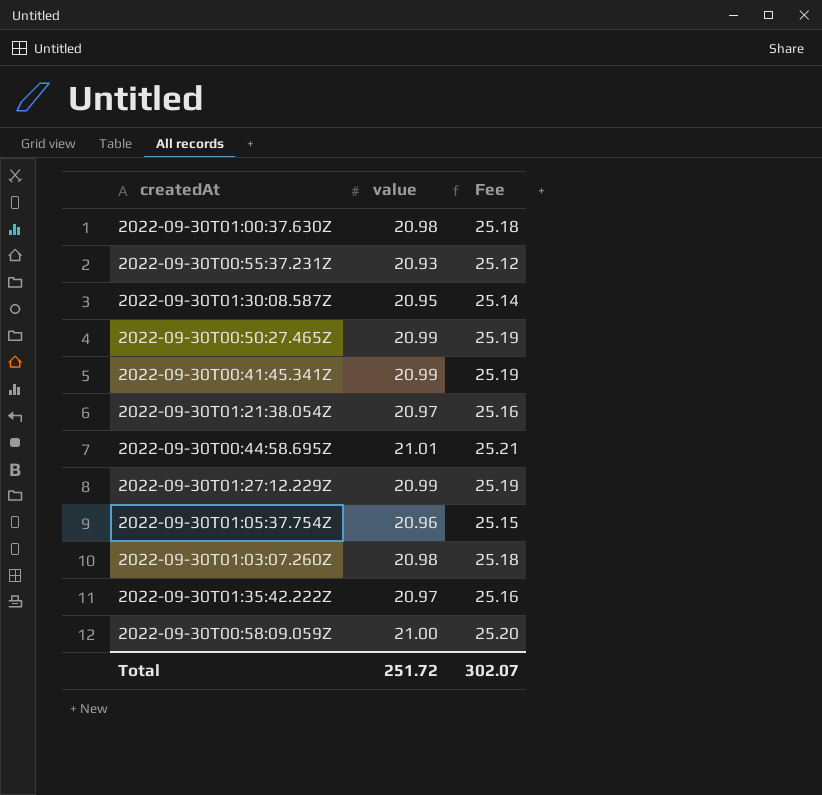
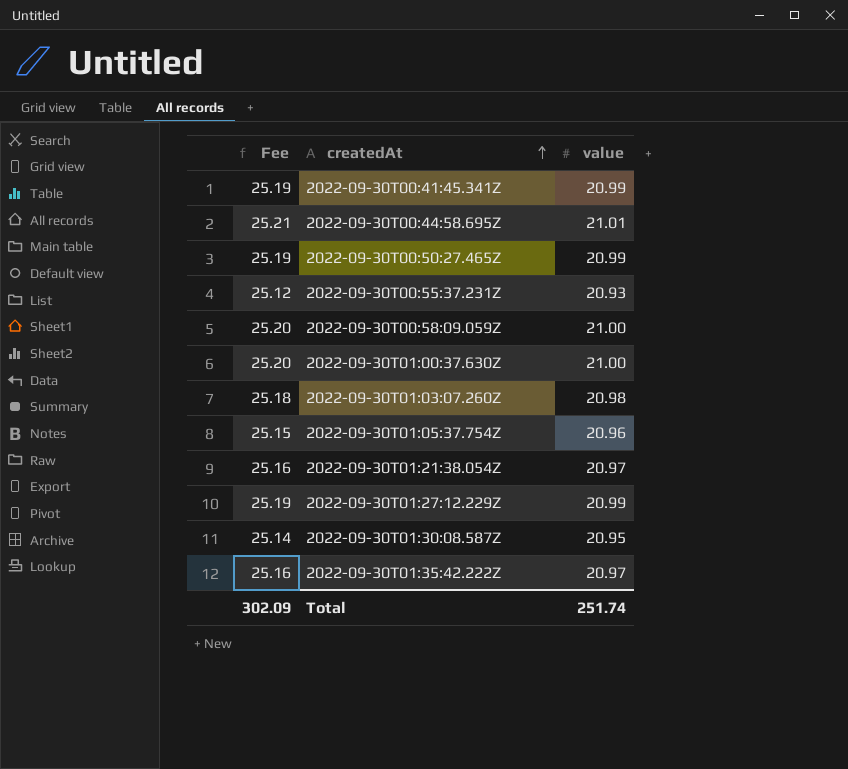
row order: none -> createdAt ascending
column Fee | position: 3 -> 1
2022-09-30T01:00:37.630Z | Fee: 25.18 -> 25.20
2022-09-30T01:00:37.630Z | value: 20.98 -> 21.00
Total | Fee: 302.07 -> 302.09
Total | value: 251.72 -> 251.74

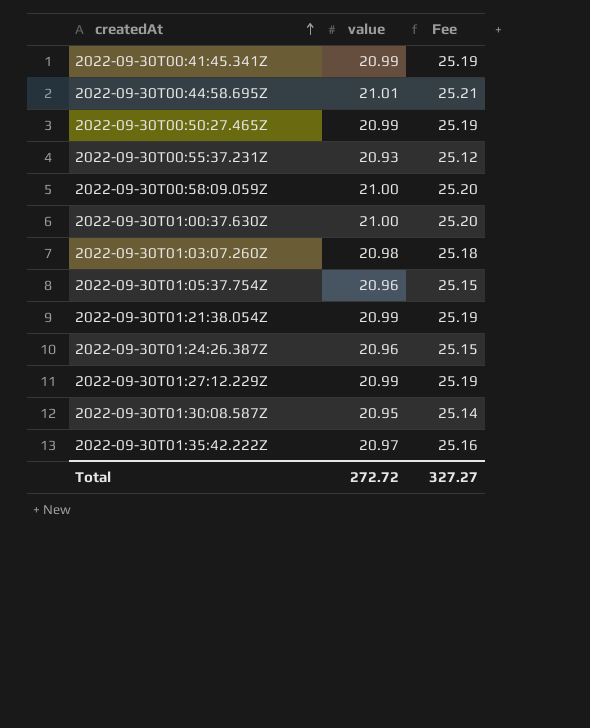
column Fee | position: 1 -> 3
2022-09-30T01:21:38.054Z | value: 20.97 -> 20.99
2022-09-30T01:21:38.054Z | Fee: 25.16 -> 25.19
row 2022-09-30T01:24:26.387Z: none -> 20.96 | 25.15
Total | value: 251.74 -> 272.72
Total | Fee: 302.09 -> 327.27

